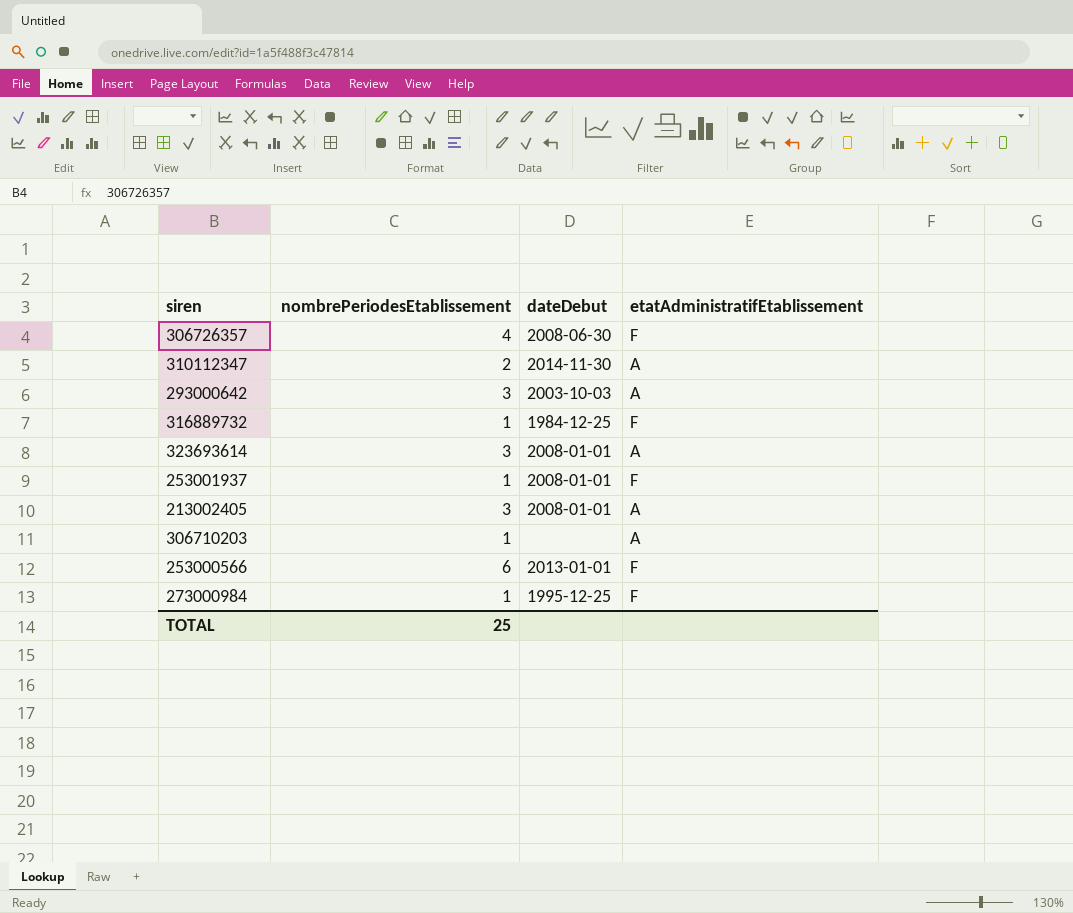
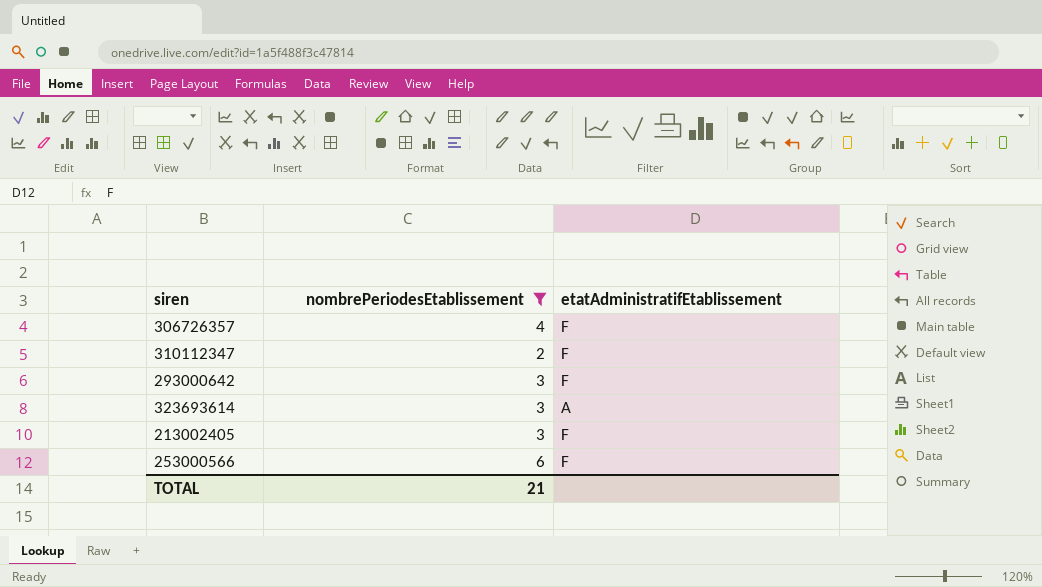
filter: none -> nombrePeriodesEtablissement != 1
column dateDebut | position: 3 -> none
310112347 | etatAdministratifEtablissement: A -> F
293000642 | etatAdministratifEtablissement: A -> F
213002405 | etatAdministratifEtablissement: A -> F
TOTAL | nombrePeriodesEtablissement: 25 -> 21

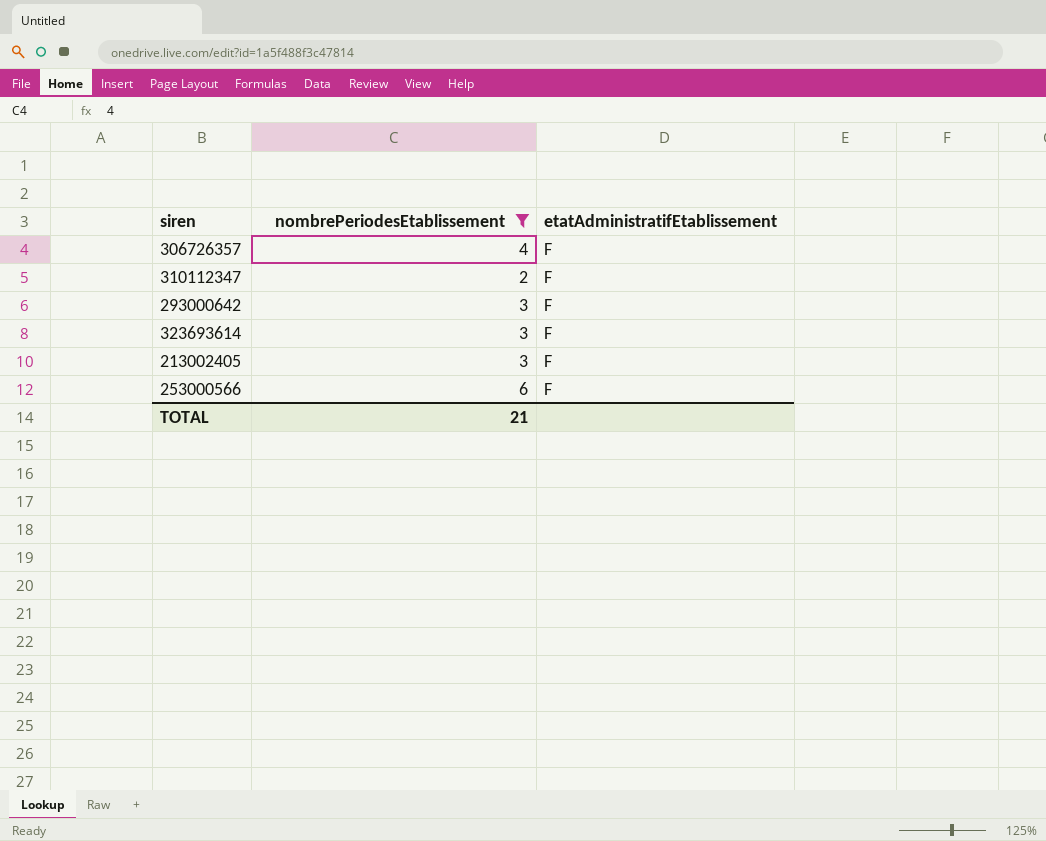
323693614 | etatAdministratifEtablissement: A -> F

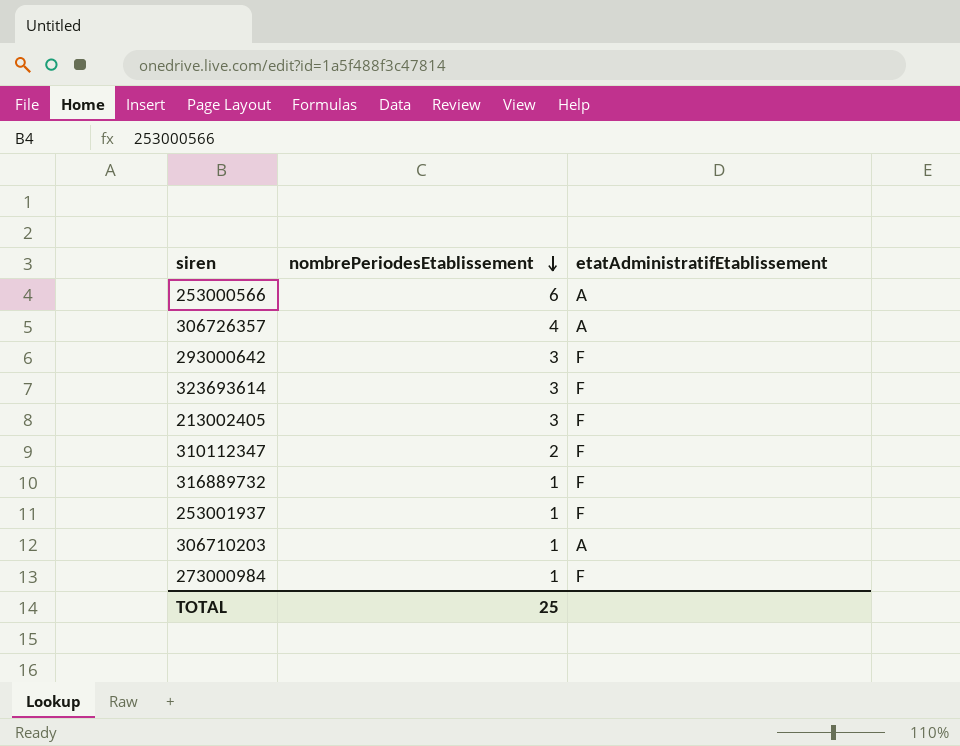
filter: nombrePeriodesEtablissement != 1 -> none
row order: none -> nombrePeriodesEtablissement descending
253000566 | etatAdministratifEtablissement: F -> A
306726357 | etatAdministratifEtablissement: F -> A
TOTAL | nombrePeriodesEtablissement: 21 -> 25

